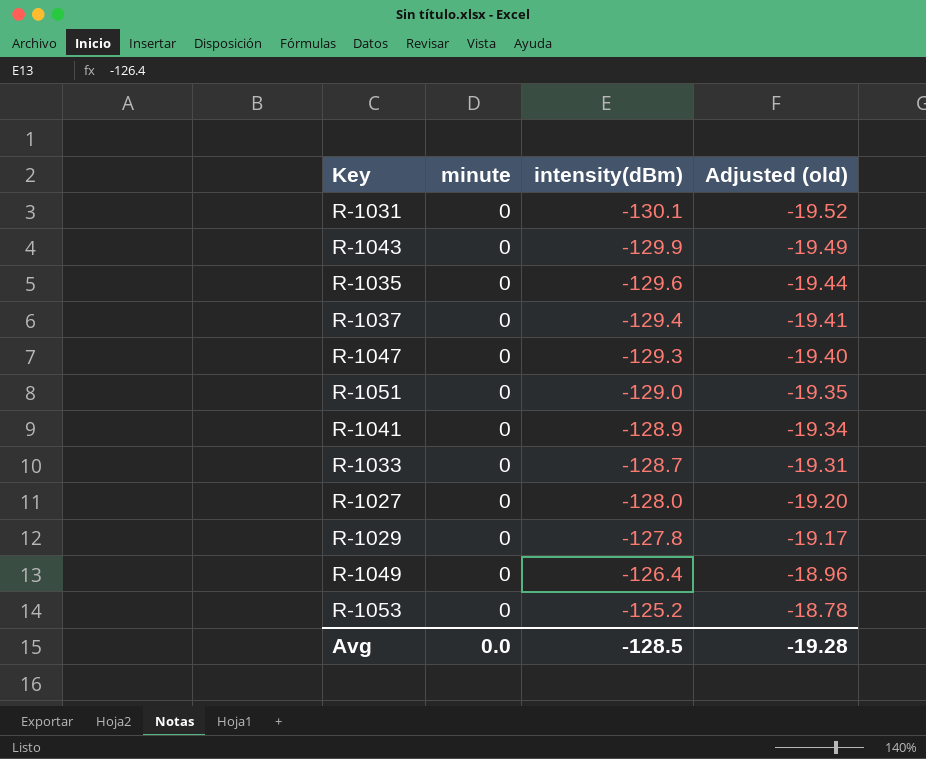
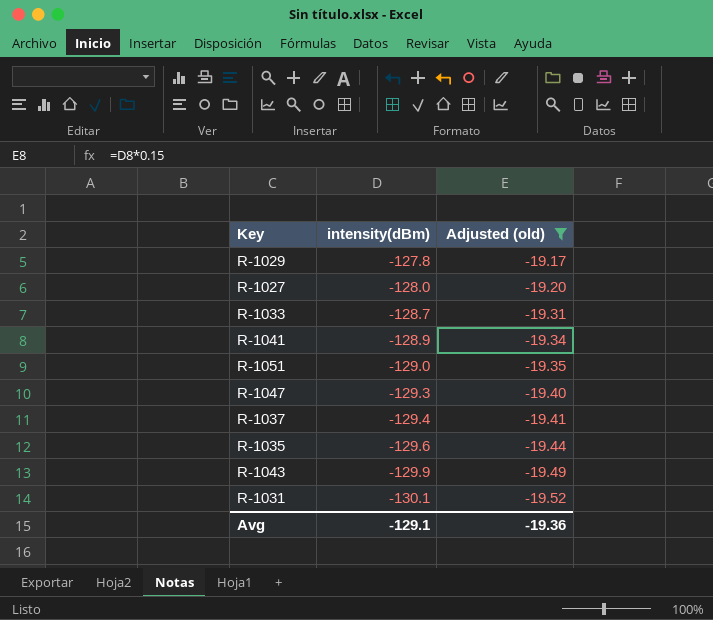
filter: none -> Adjusted (old) <= -19.17
row order: intensity(dBm) ascending -> intensity(dBm) descending
column minute | position: 2 -> none
Avg | intensity(dBm): -128.5 -> -129.1
Avg | Adjusted (old): -19.28 -> -19.36

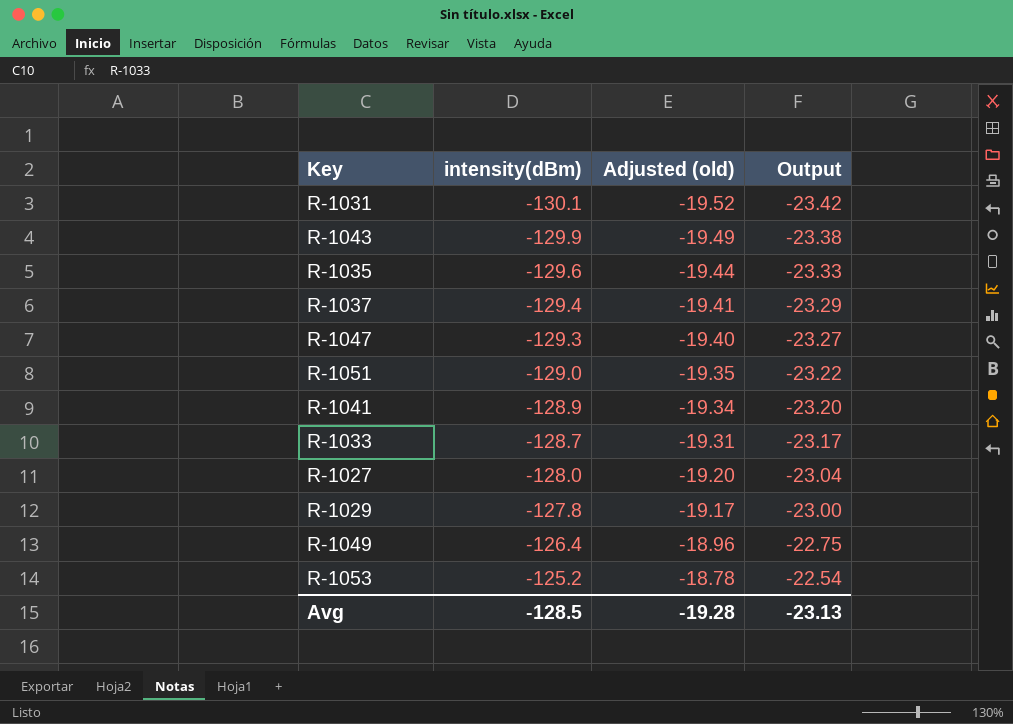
filter: Adjusted (old) <= -19.17 -> none
row order: intensity(dBm) descending -> intensity(dBm) ascending
column Output | formula: none -> [intensity(dBm)] * 0.18
Avg | intensity(dBm): -129.1 -> -128.5
Avg | Adjusted (old): -19.36 -> -19.28

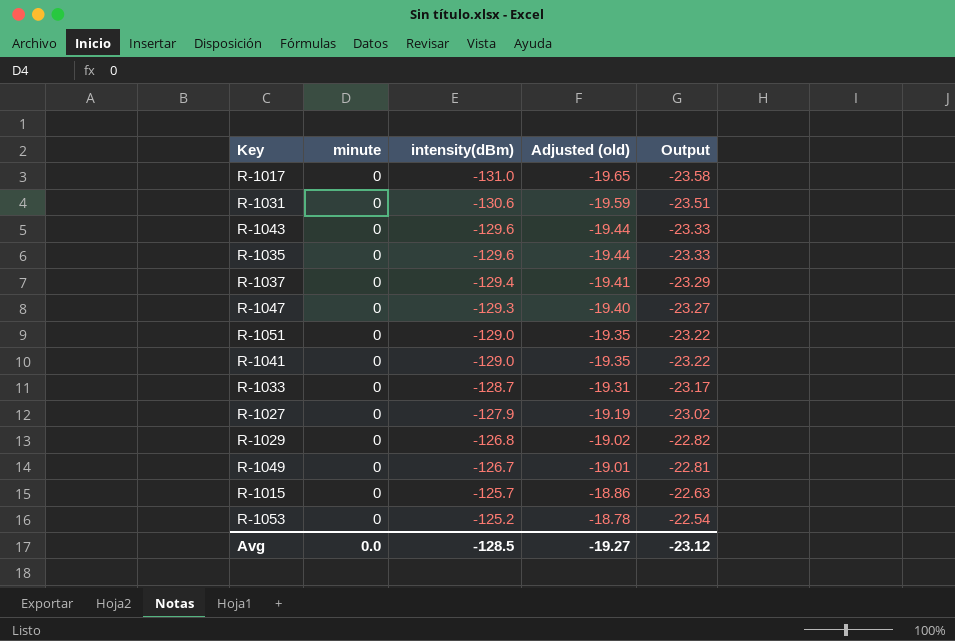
column minute | position: none -> 2
row R-1017: none -> 0 | -131.0 | -19.65 | -23.58
R-1031 | intensity(dBm): -130.1 -> -130.6
R-1031 | Adjusted (old): -19.52 -> -19.59
R-1031 | Output: -23.42 -> -23.51
R-1043 | intensity(dBm): -129.9 -> -129.6
R-1043 | Adjusted (old): -19.49 -> -19.44
R-1043 | Output: -23.38 -> -23.33
R-1041 | intensity(dBm): -128.9 -> -129.0
R-1041 | Adjusted (old): -19.34 -> -19.35
R-1041 | Output: -23.20 -> -23.22
R-1027 | intensity(dBm): -128.0 -> -127.9
R-1027 | Adjusted (old): -19.20 -> -19.19
R-1027 | Output: -23.04 -> -23.02
R-1029 | intensity(dBm): -127.8 -> -126.8
R-1029 | Adjusted (old): -19.17 -> -19.02
R-1029 | Output: -23.00 -> -22.82
R-1049 | intensity(dBm): -126.4 -> -126.7
R-1049 | Adjusted (old): -18.96 -> -19.01
R-1049 | Output: -22.75 -> -22.81
row R-1015: none -> 0 | -125.7 | -18.86 | -22.63
Avg | Adjusted (old): -19.28 -> -19.27
Avg | Output: -23.13 -> -23.12

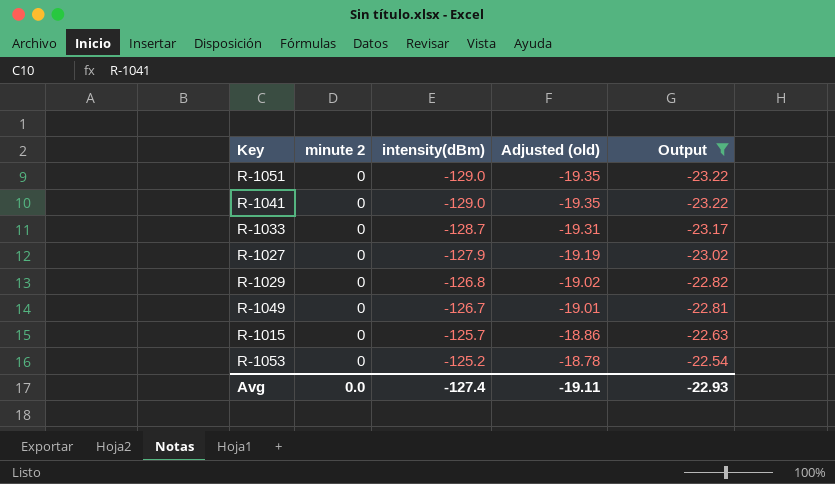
filter: none -> Output >= -23.22
column name: minute -> minute 2
Avg | intensity(dBm): -128.5 -> -127.4
Avg | Adjusted (old): -19.27 -> -19.11
Avg | Output: -23.12 -> -22.93

